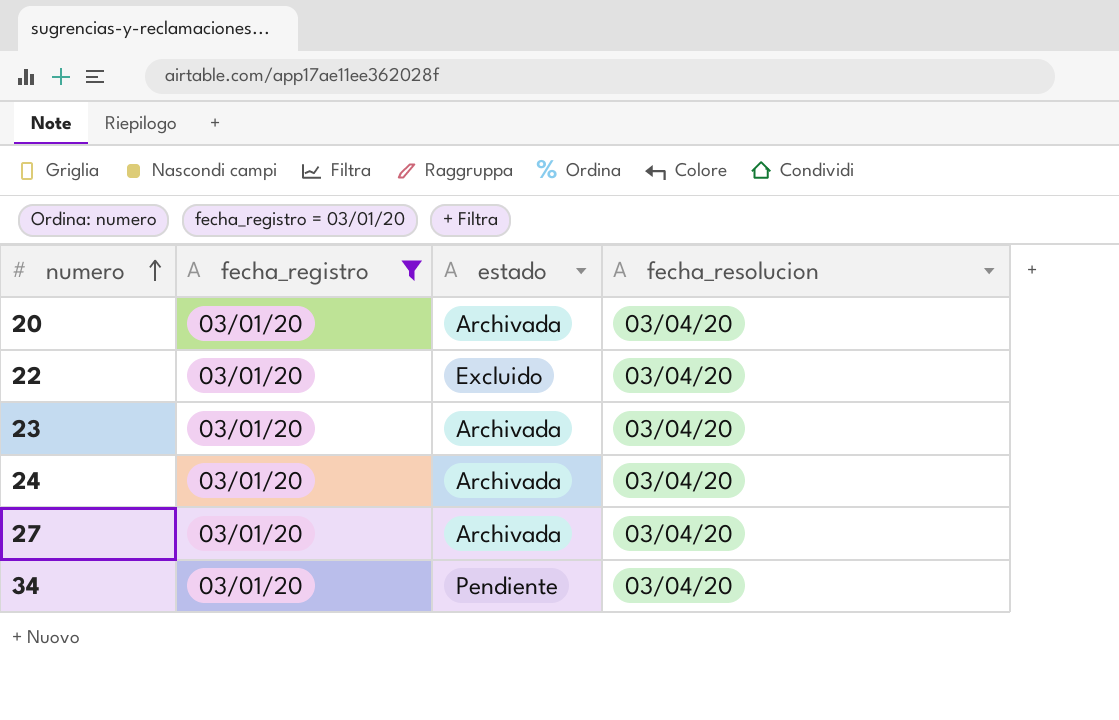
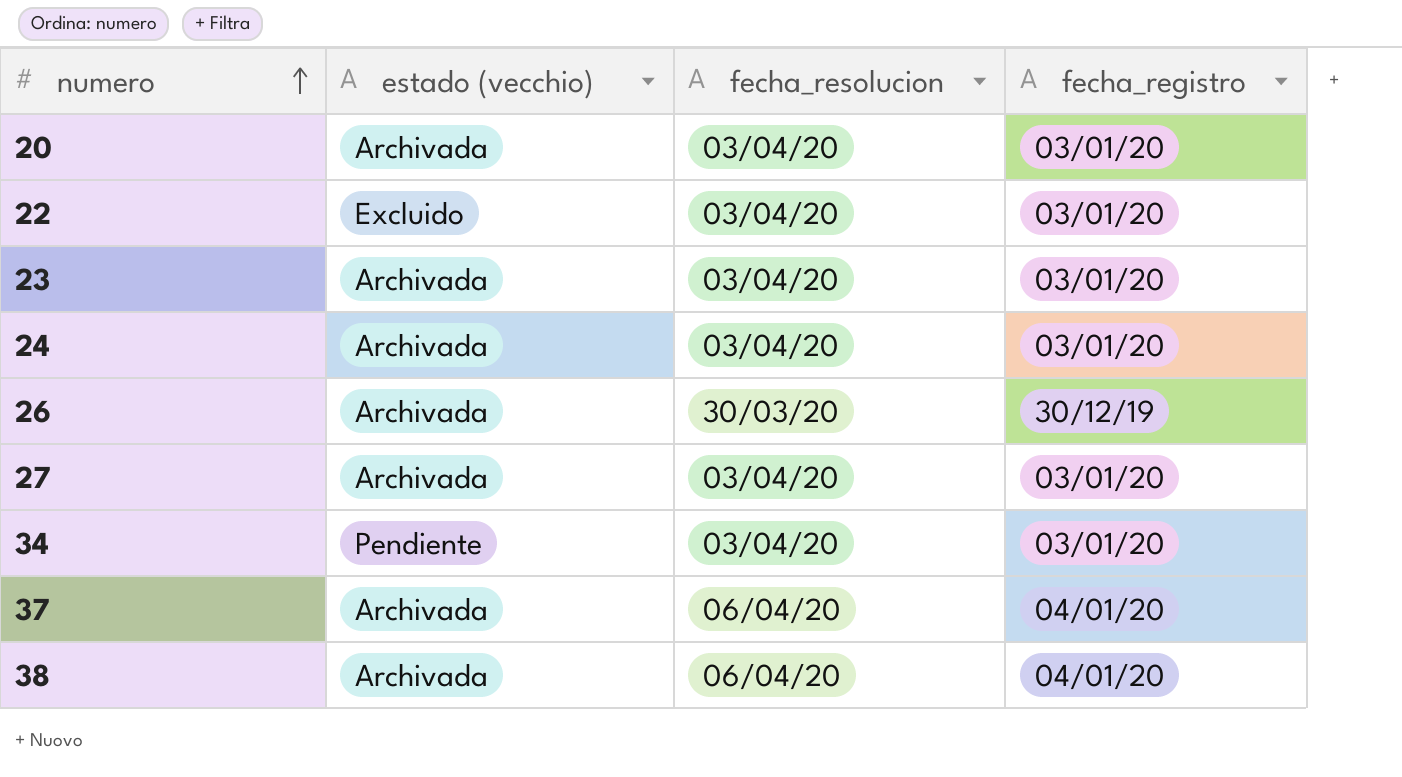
filter: fecha_registro = 03/01/20 -> none
column name: estado -> estado (vecchio)
column fecha_registro | position: 2 -> 4

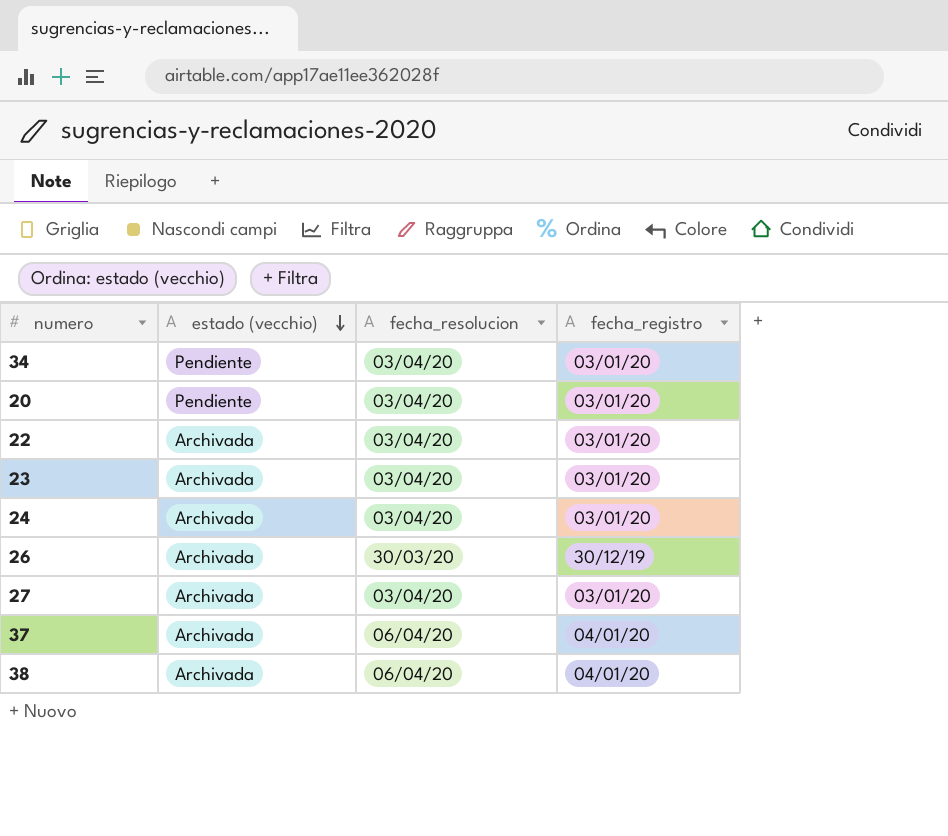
row order: numero ascending -> estado (vecchio) descending
20 | estado (vecchio): Archivada -> Pendiente
22 | estado (vecchio): Excluido -> Archivada

